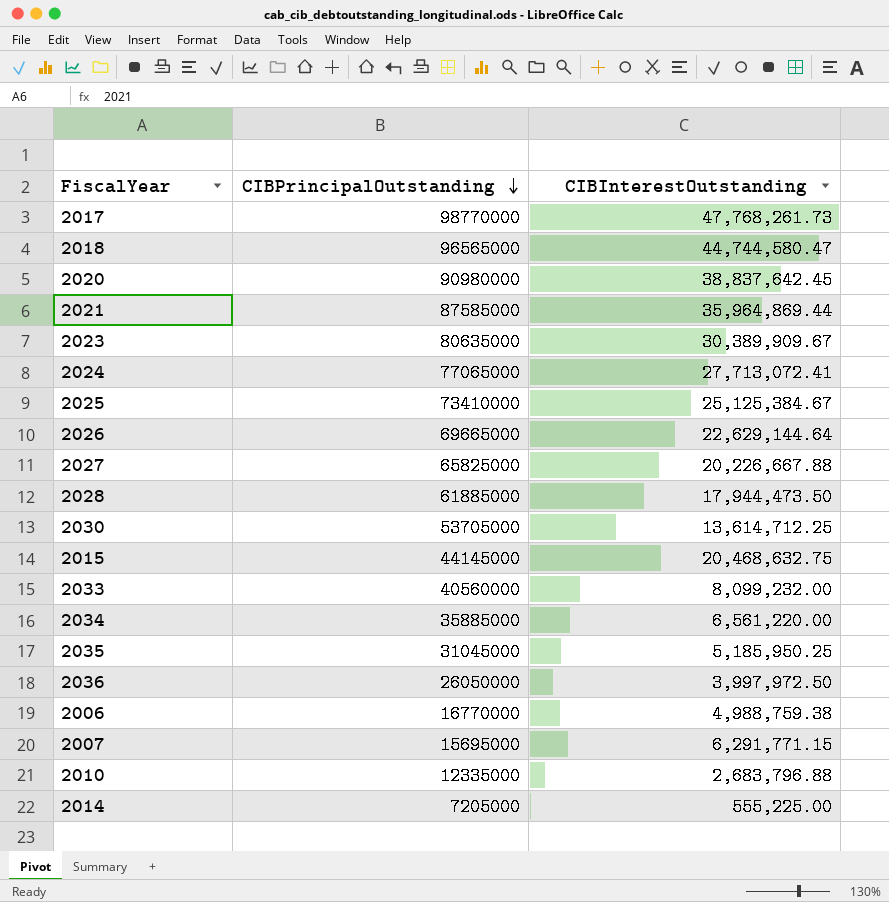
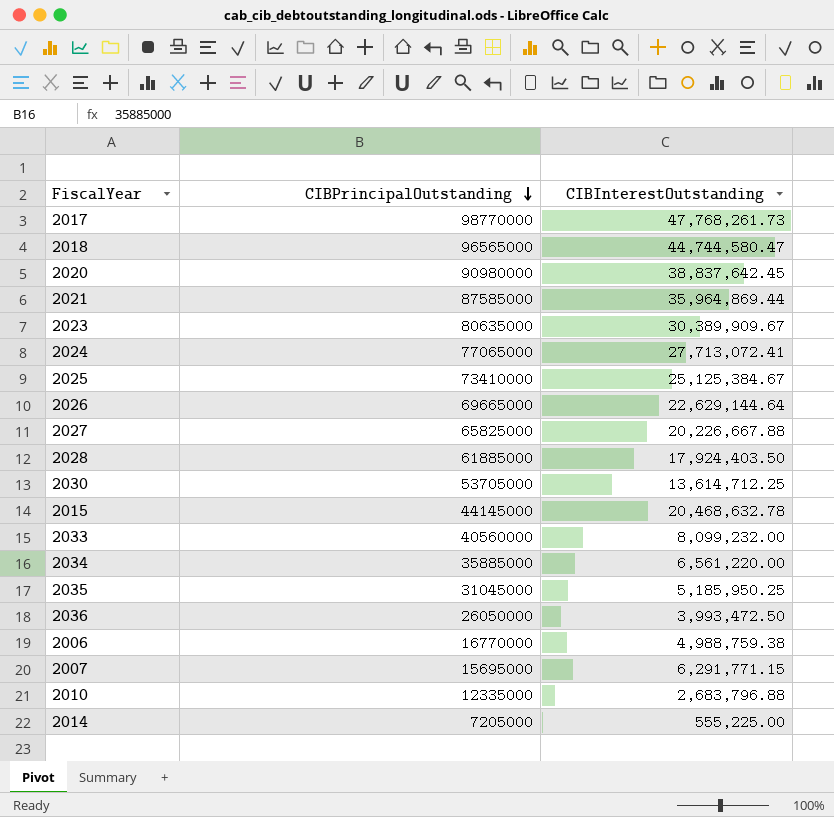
2028 | CIBInterestOutstanding: 17,944,473.50 -> 17,924,403.50
2015 | CIBInterestOutstanding: 20,468,632.75 -> 20,468,632.78
2036 | CIBInterestOutstanding: 3,997,972.50 -> 3,993,472.50

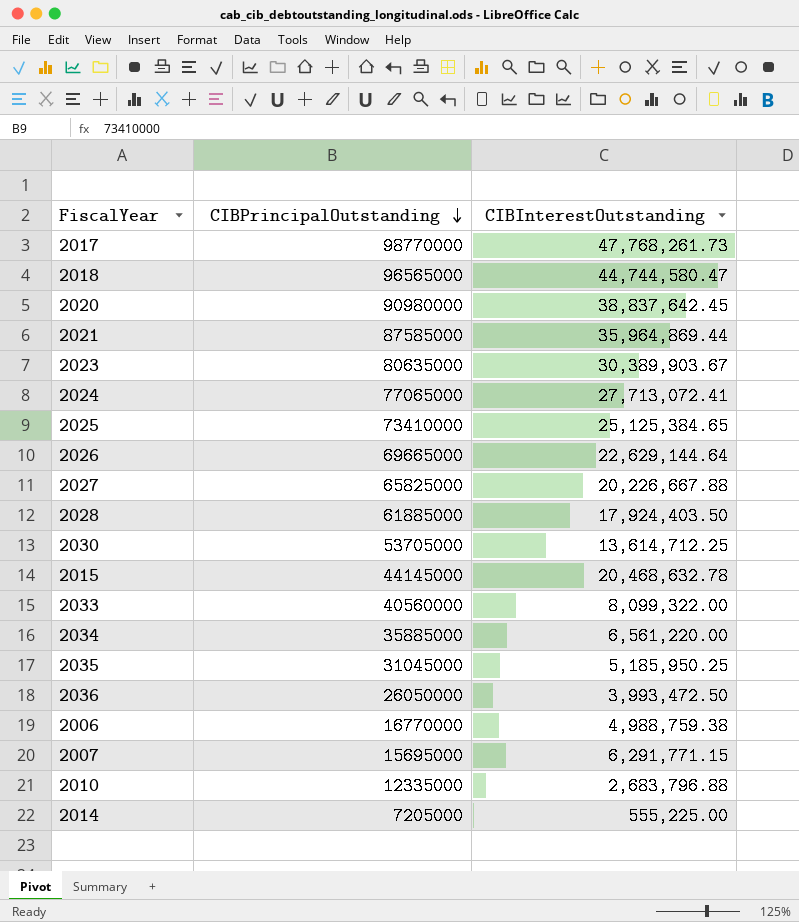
2023 | CIBInterestOutstanding: 30,389,909.67 -> 30,389,903.67
2025 | CIBInterestOutstanding: 25,125,384.67 -> 25,125,384.65
2033 | CIBInterestOutstanding: 8,099,232.00 -> 8,099,322.00

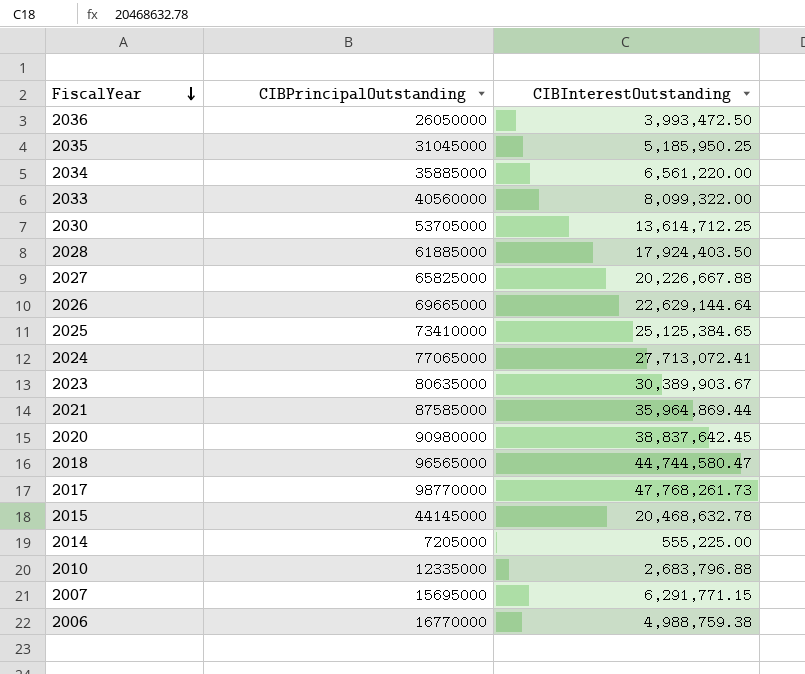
row order: CIBPrincipalOutstanding descending -> FiscalYear descending

